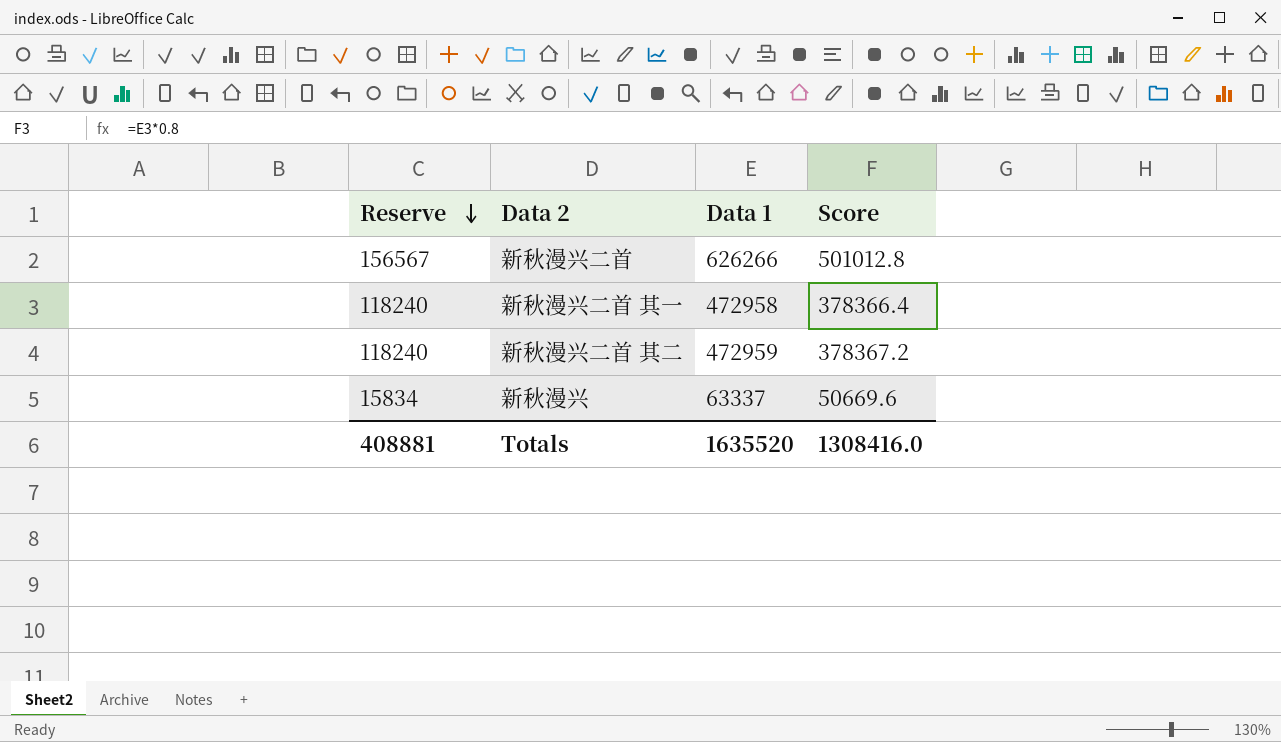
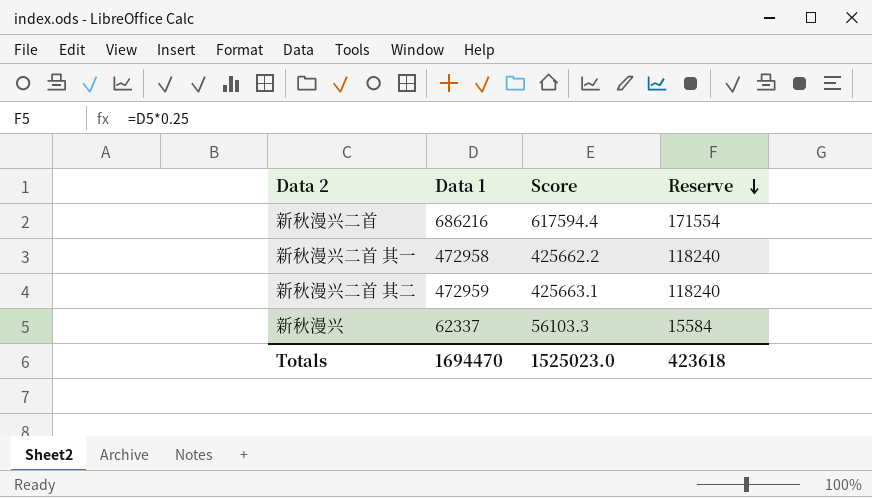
column Score | formula: [Data 1] * 0.8 -> [Data 1] * 0.9
column Reserve | position: 1 -> 4
新秋漫兴二首 | Data 1: 626266 -> 686216
新秋漫兴二首 | Reserve: 156567 -> 171554
新秋漫兴 | Data 1: 63337 -> 62337
新秋漫兴 | Reserve: 15834 -> 15584
Totals | Data 1: 1635520 -> 1694470
Totals | Score: 1308416.0 -> 1525023.0
Totals | Reserve: 408881 -> 423618

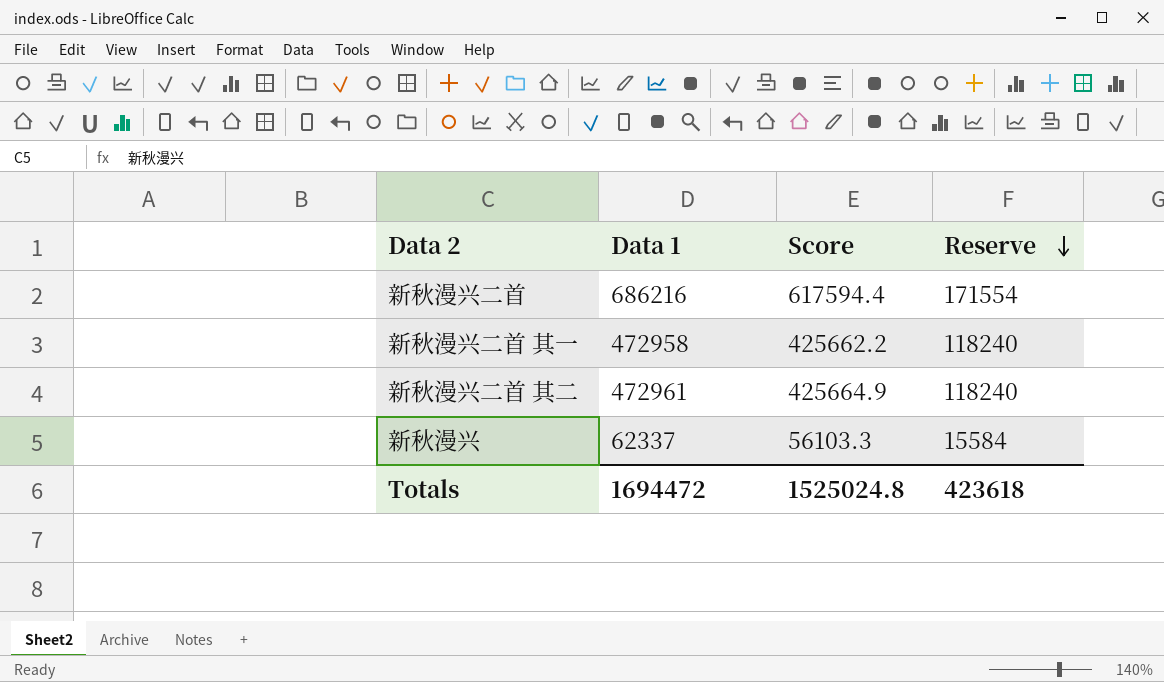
新秋漫兴二首 其二 | Data 1: 472959 -> 472961
新秋漫兴二首 其二 | Score: 425663.1 -> 425664.9
Totals | Data 1: 1694470 -> 1694472
Totals | Score: 1525023.0 -> 1525024.8

